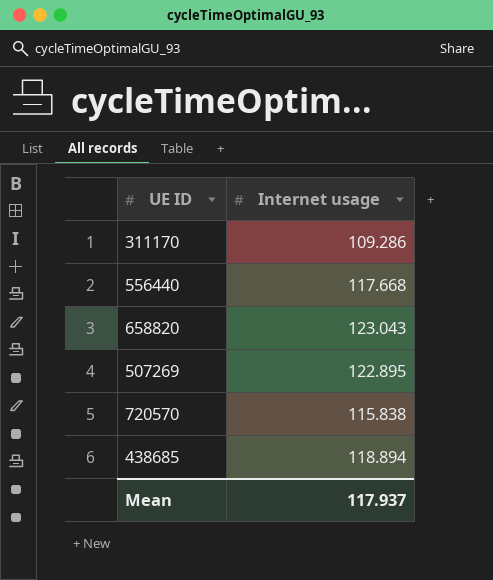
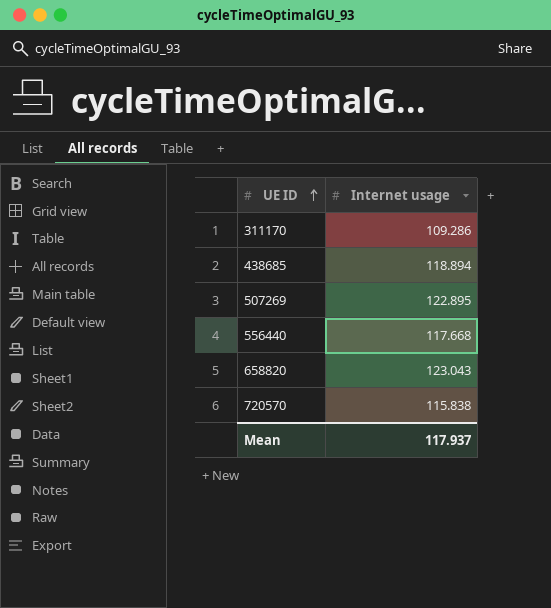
row order: none -> UE ID ascending

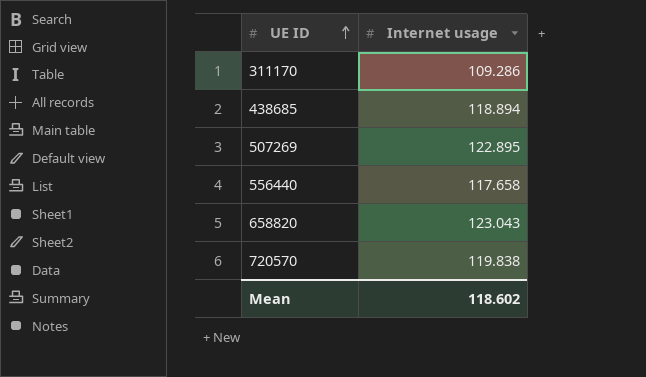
556440 | Internet usage: 117.668 -> 117.658
720570 | Internet usage: 115.838 -> 119.838
Mean | Internet usage: 117.937 -> 118.602

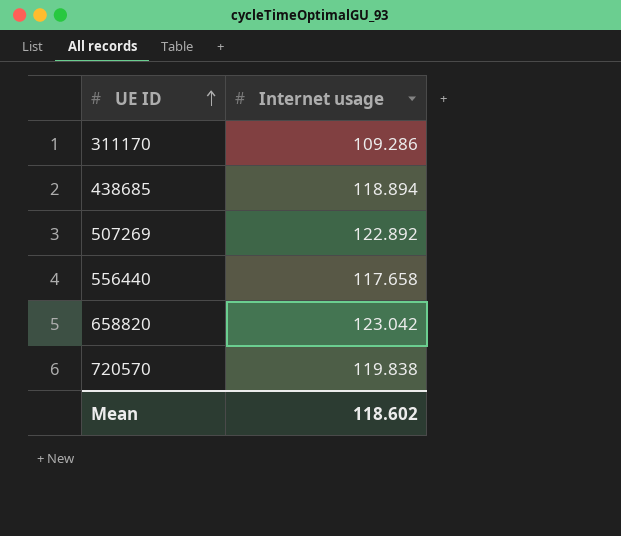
507269 | Internet usage: 122.895 -> 122.892
658820 | Internet usage: 123.043 -> 123.042

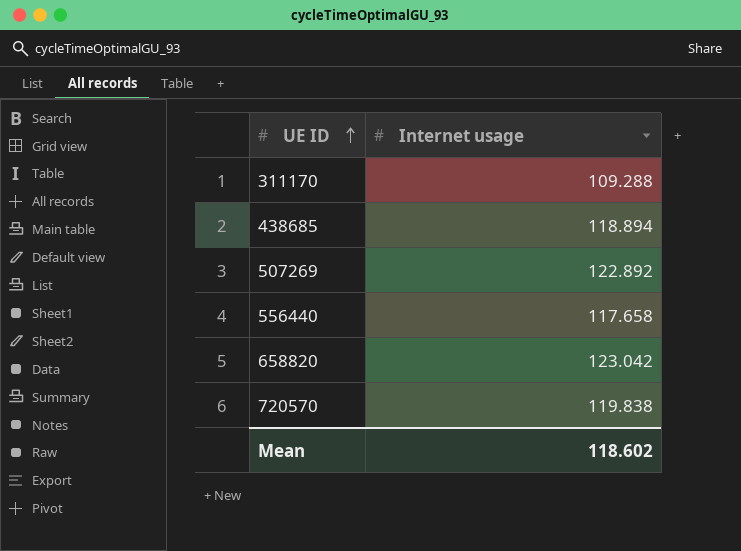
311170 | Internet usage: 109.286 -> 109.288

